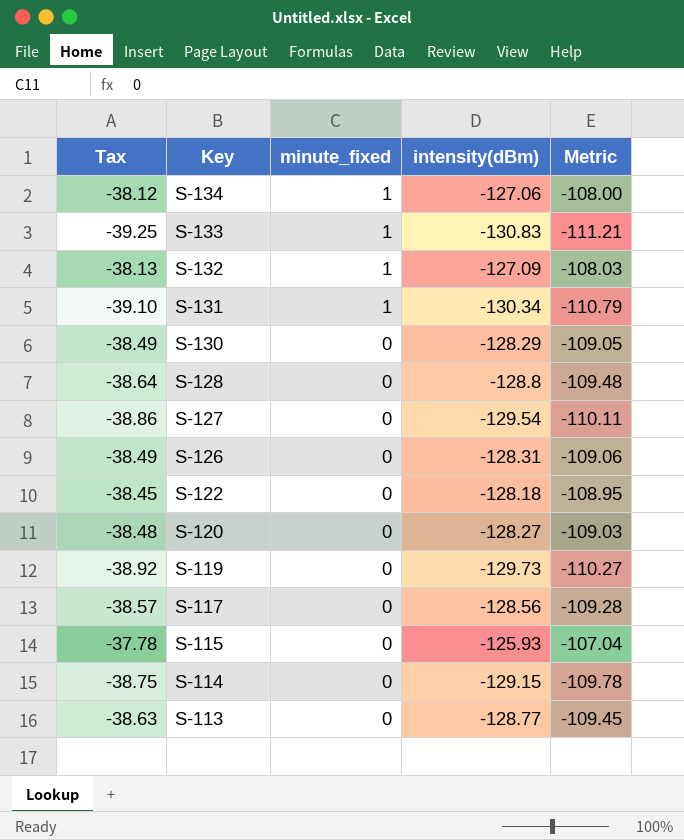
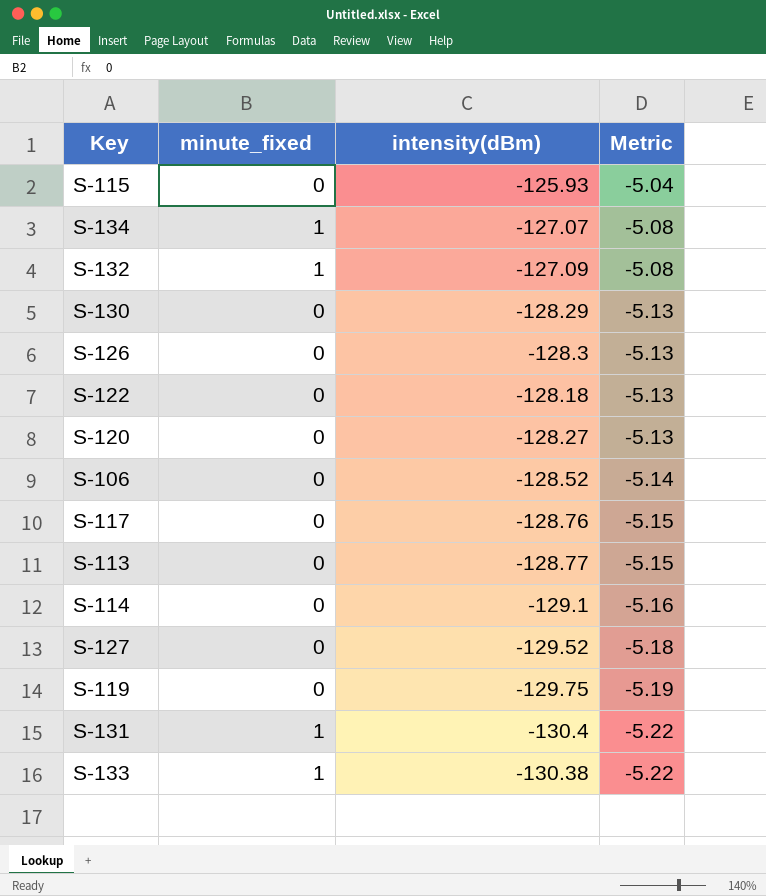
row order: Key descending -> Metric descending
column Tax | formula: [intensity(dBm)] * 0.3 -> none
column Metric | formula: [intensity(dBm)] * 0.85 -> [intensity(dBm)] * 0.04
row S-128: -38.64 | 0 | -128.8 | -109.48 -> none
S-134 | intensity(dBm): -127.06 -> -127.07
S-126 | intensity(dBm): -128.31 -> -128.3
row S-106: none -> 0 | -128.52 | -5.14
S-117 | intensity(dBm): -128.56 -> -128.76
S-114 | intensity(dBm): -129.15 -> -129.1
S-127 | intensity(dBm): -129.54 -> -129.52
S-119 | intensity(dBm): -129.73 -> -129.75
S-131 | intensity(dBm): -130.34 -> -130.4
S-133 | intensity(dBm): -130.83 -> -130.38

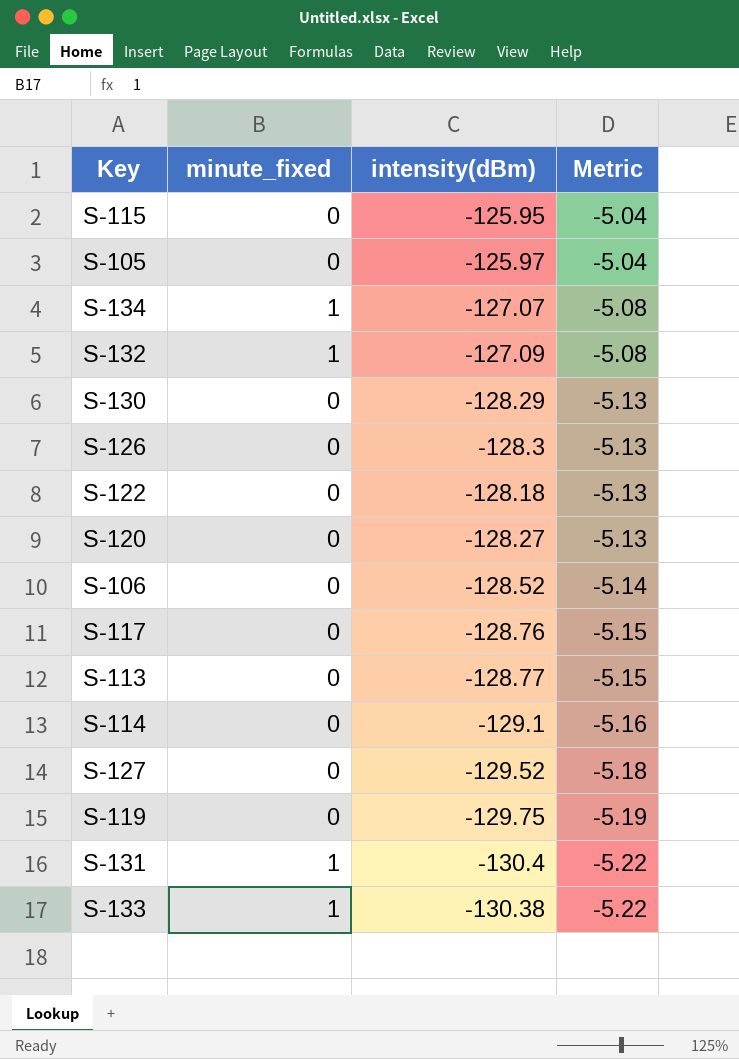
S-115 | intensity(dBm): -125.93 -> -125.95
row S-105: none -> 0 | -125.97 | -5.04

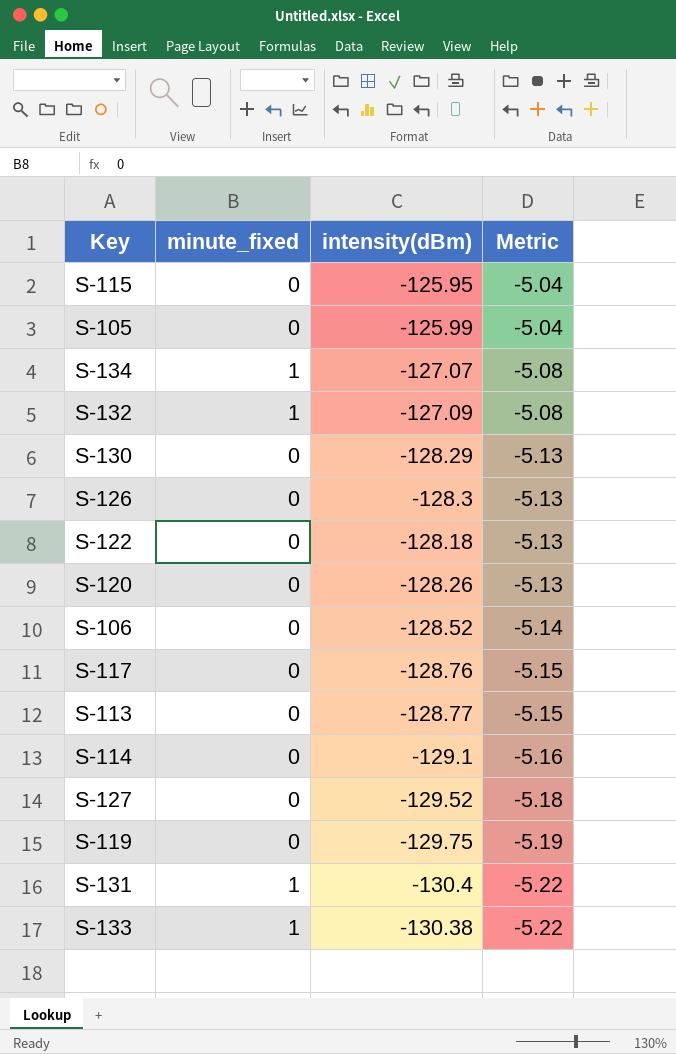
S-105 | intensity(dBm): -125.97 -> -125.99
S-120 | intensity(dBm): -128.27 -> -128.26

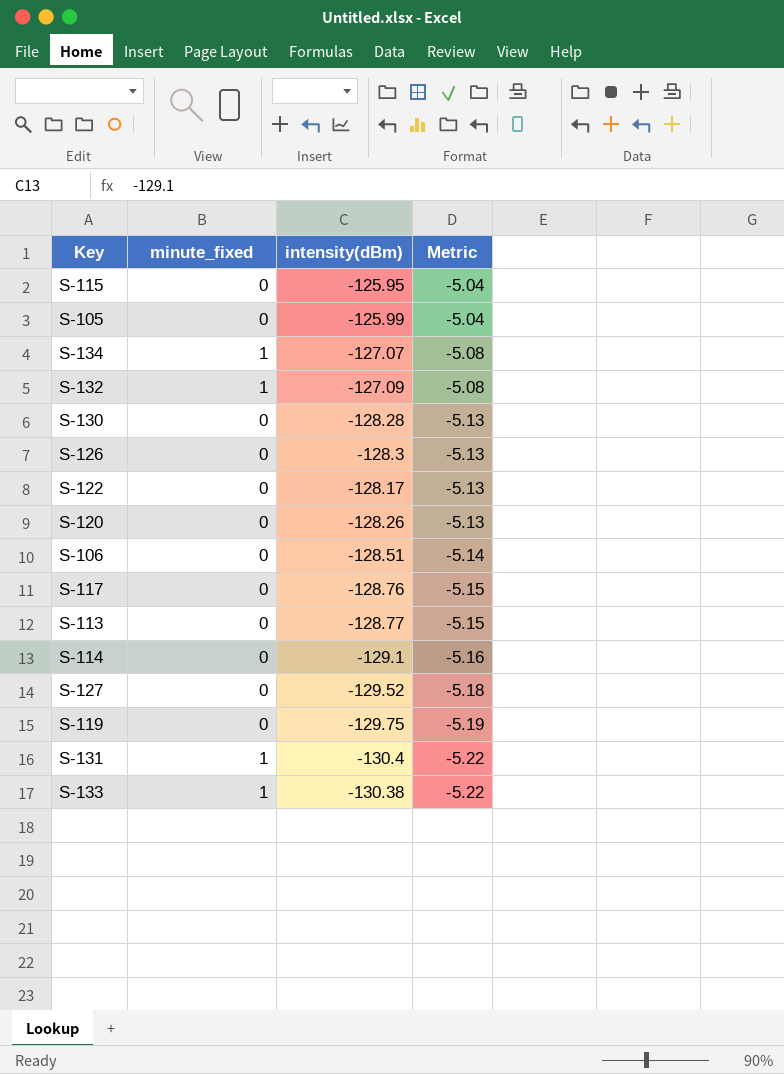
S-130 | intensity(dBm): -128.29 -> -128.28
S-122 | intensity(dBm): -128.18 -> -128.17
S-106 | intensity(dBm): -128.52 -> -128.51

